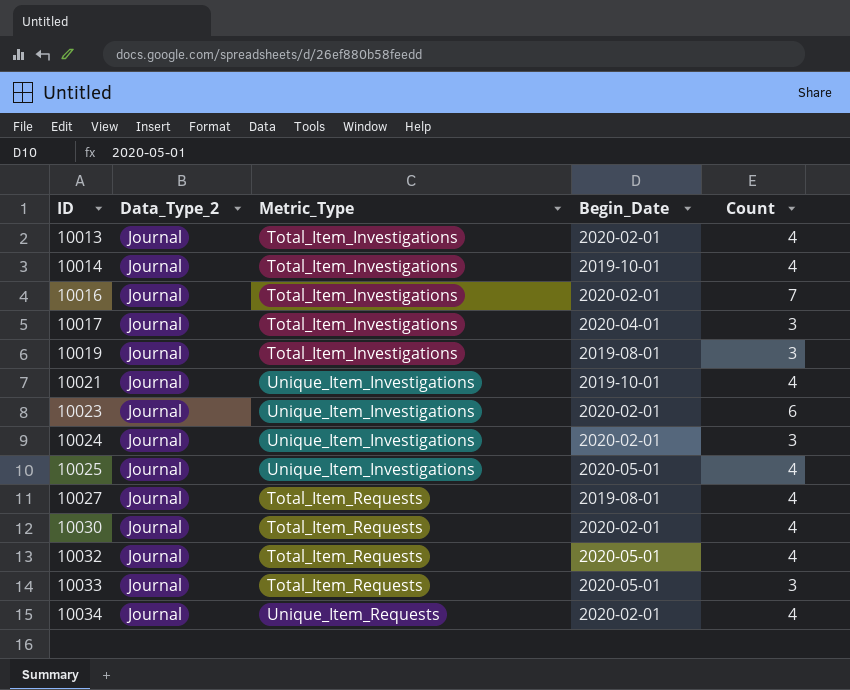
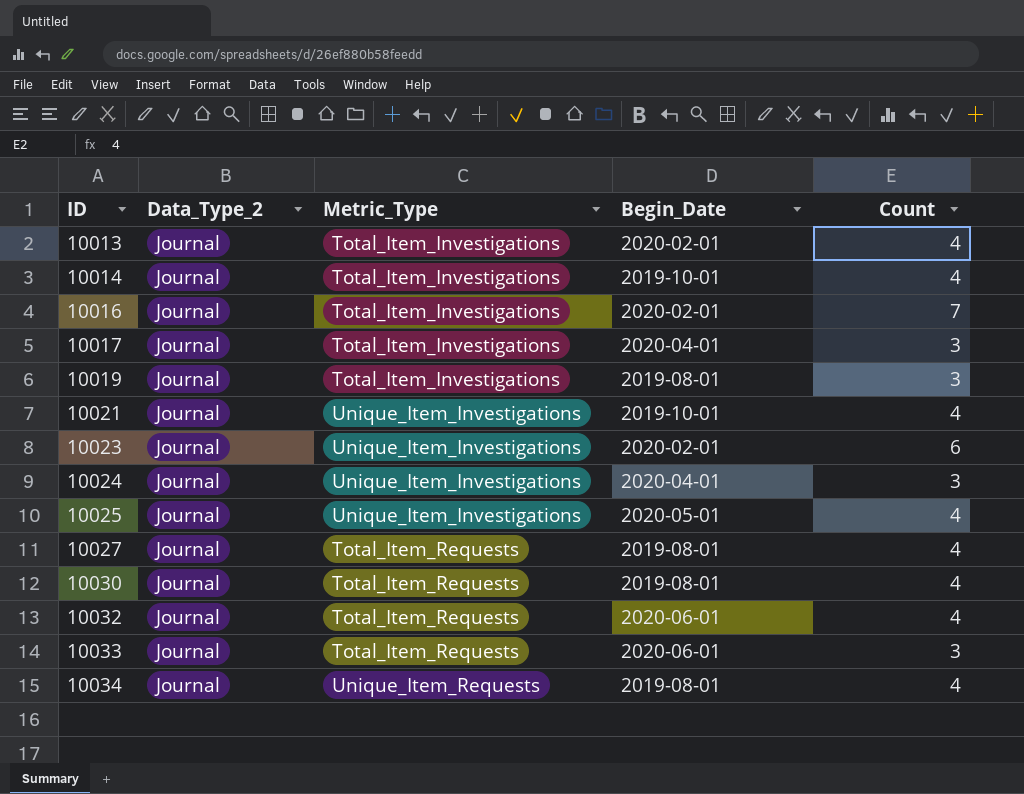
10024 | Begin_Date: 2020-02-01 -> 2020-04-01
10030 | Begin_Date: 2020-02-01 -> 2019-08-01
10032 | Begin_Date: 2020-05-01 -> 2020-06-01
10033 | Begin_Date: 2020-05-01 -> 2020-06-01
10034 | Begin_Date: 2020-02-01 -> 2019-08-01

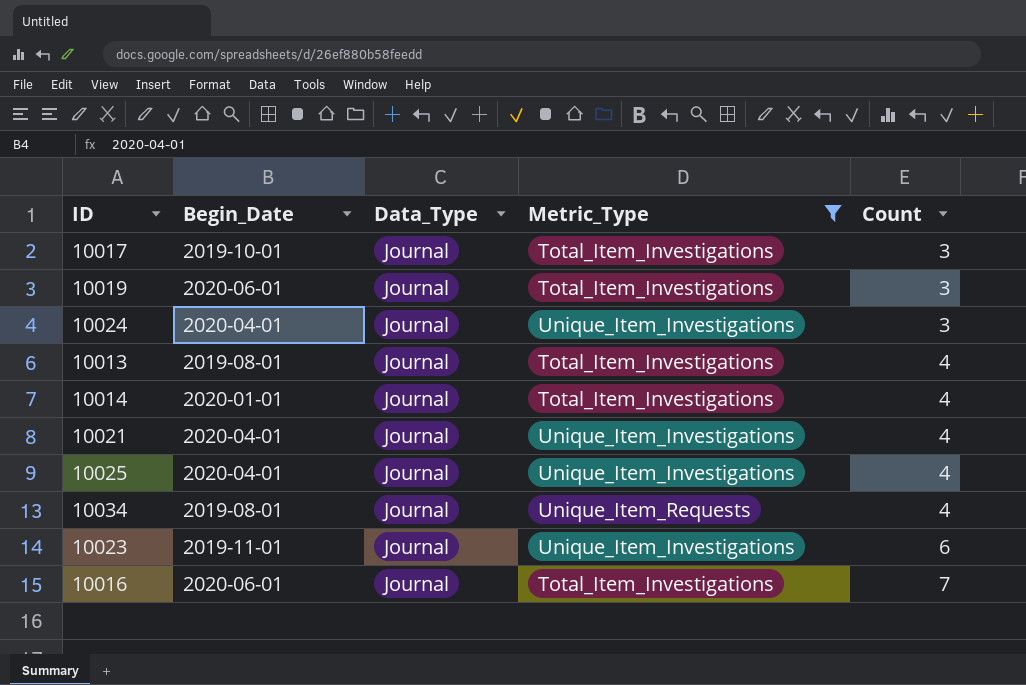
filter: none -> Metric_Type != Total_Item_Requests
row order: ID ascending -> Count ascending
column Begin_Date | position: 4 -> 2
column name: Data_Type_2 -> Data_Type
10017 | Begin_Date: 2020-04-01 -> 2019-10-01
10019 | Begin_Date: 2019-08-01 -> 2020-06-01
10013 | Begin_Date: 2020-02-01 -> 2019-08-01
10014 | Begin_Date: 2019-10-01 -> 2020-01-01
10021 | Begin_Date: 2019-10-01 -> 2020-04-01
10025 | Begin_Date: 2020-05-01 -> 2020-04-01
10023 | Begin_Date: 2020-02-01 -> 2019-11-01
10016 | Begin_Date: 2020-02-01 -> 2020-06-01

